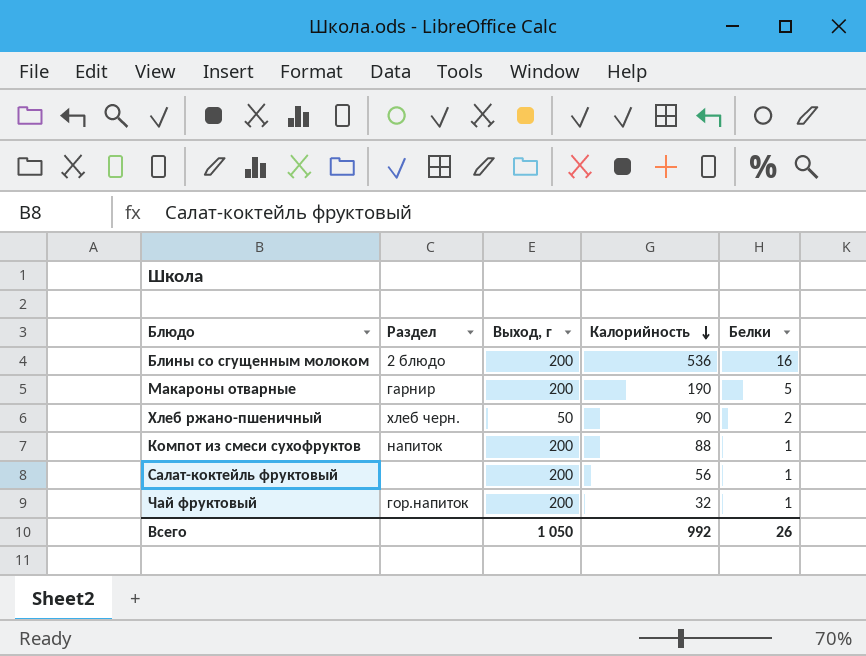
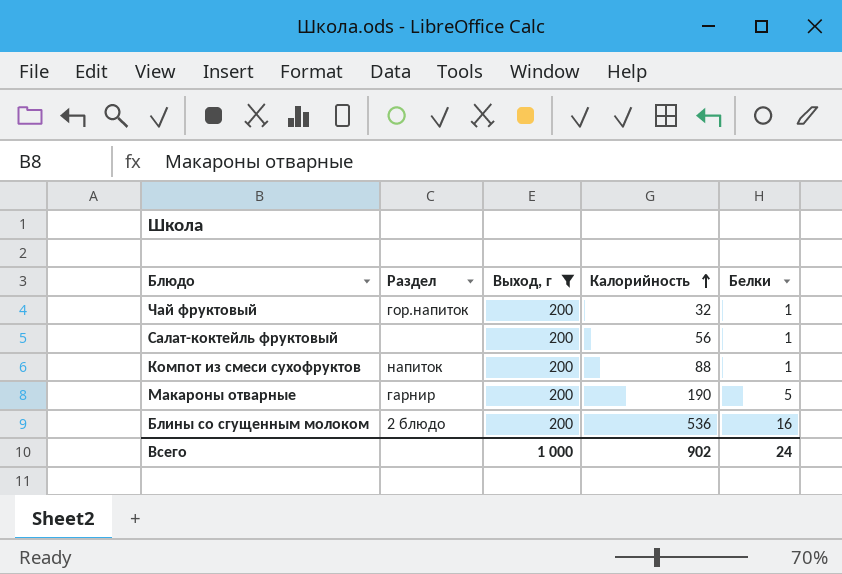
filter: none -> Выход, г = 200
row order: Калорийность descending -> Калорийность ascending
Всего | Выход, г: 1 050 -> 1 000
Всего | Калорийность: 992 -> 902
Всего | Белки: 26 -> 24

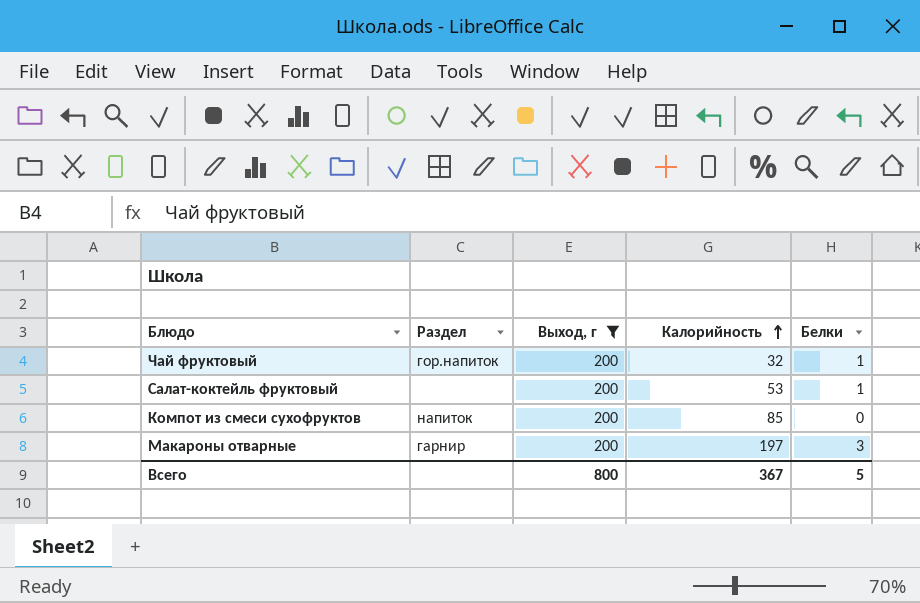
row Блины со сгущенным молоком: 2 блюдо | 200 | 536 | 16 -> none
Салат-коктейль фруктовый | Калорийность: 56 -> 53
Компот из смеси сухофруктов | Калорийность: 88 -> 85
Компот из смеси сухофруктов | Белки: 1 -> 0
Макароны отварные | Калорийность: 190 -> 197
Макароны отварные | Белки: 5 -> 3
Всего | Выход, г: 1 000 -> 800
Всего | Калорийность: 902 -> 367
Всего | Белки: 24 -> 5

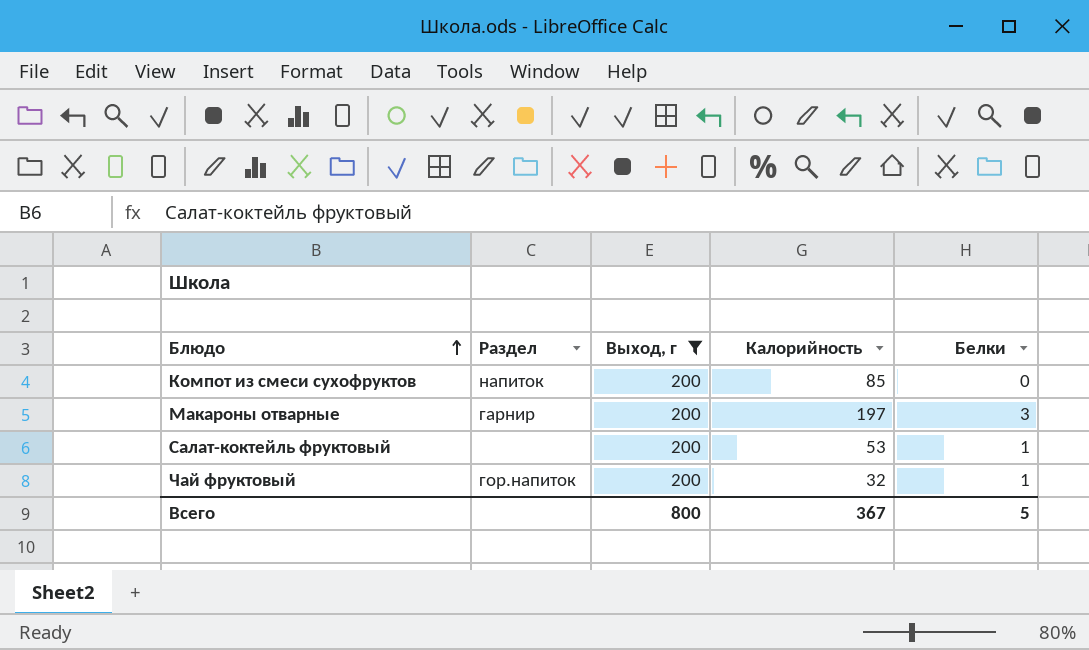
row order: Калорийность ascending -> Блюдо ascending

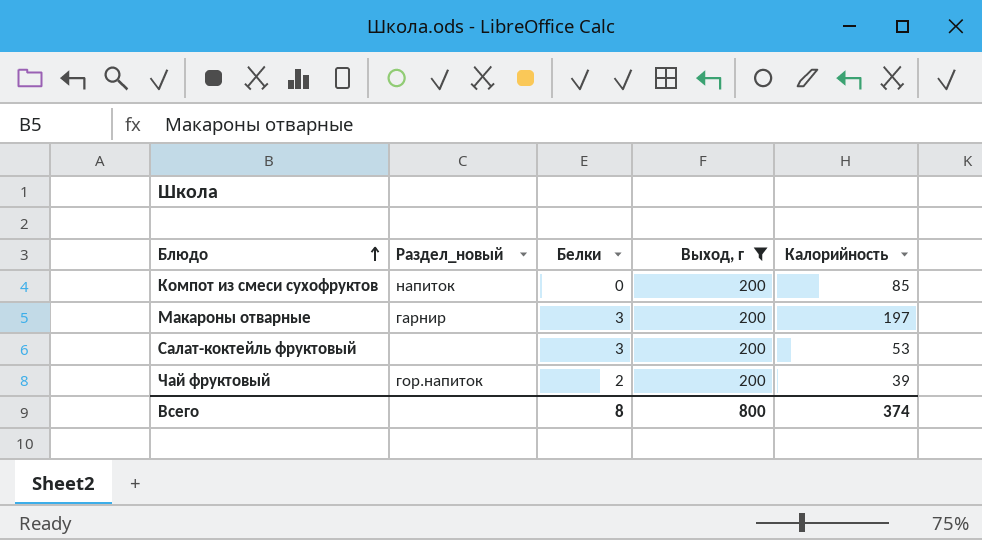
column name: Раздел -> Раздел_новый
column Белки | position: 5 -> 3
Салат-коктейль фруктовый | Белки: 1 -> 3
Чай фруктовый | Белки: 1 -> 2
Чай фруктовый | Калорийность: 32 -> 39
Всего | Белки: 5 -> 8
Всего | Калорийность: 367 -> 374

